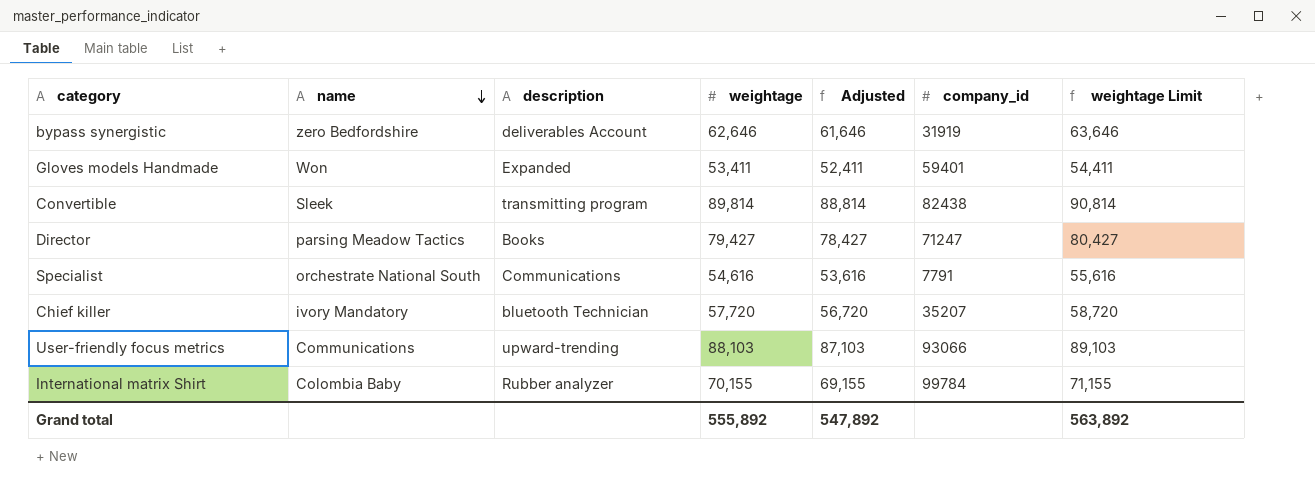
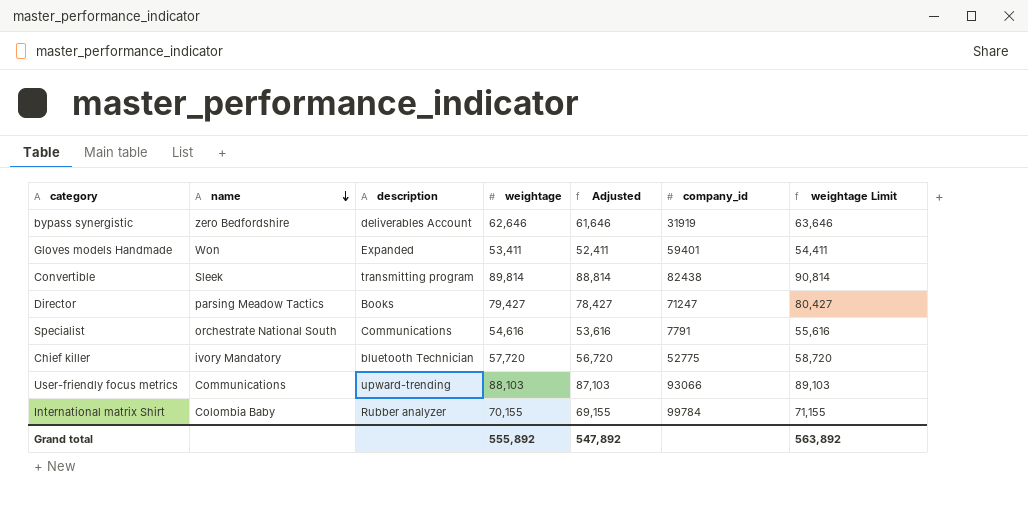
Chief killer | company_id: 35207 -> 52775

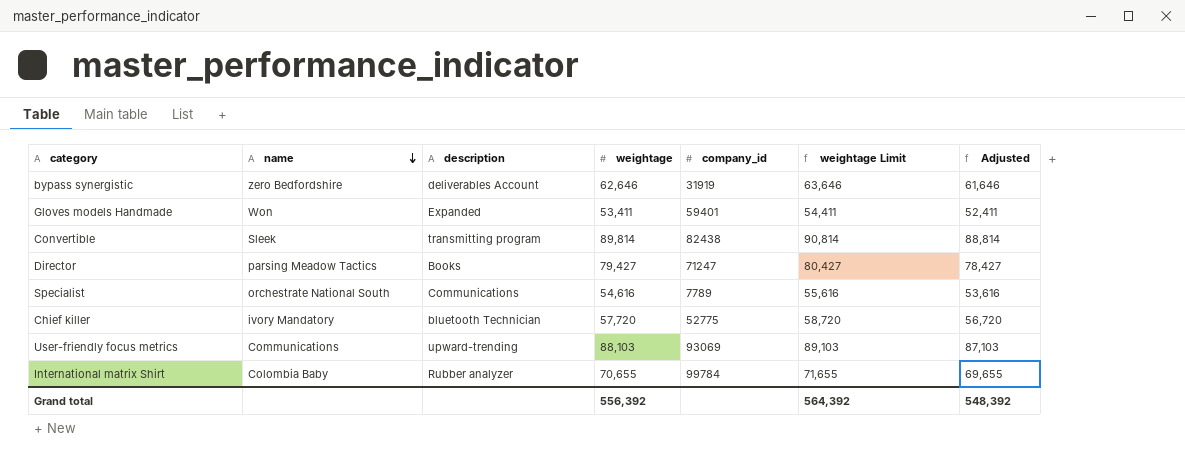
column Adjusted | position: 5 -> 7
Specialist | company_id: 7791 -> 7789
User-friendly focus metrics | company_id: 93066 -> 93069
International matrix Shirt | weightage: 70,155 -> 70,655
International matrix Shirt | weightage Limit: 71,155 -> 71,655
International matrix Shirt | Adjusted: 69,155 -> 69,655
Grand total | weightage: 555,892 -> 556,392
Grand total | weightage Limit: 563,892 -> 564,392
Grand total | Adjusted: 547,892 -> 548,392

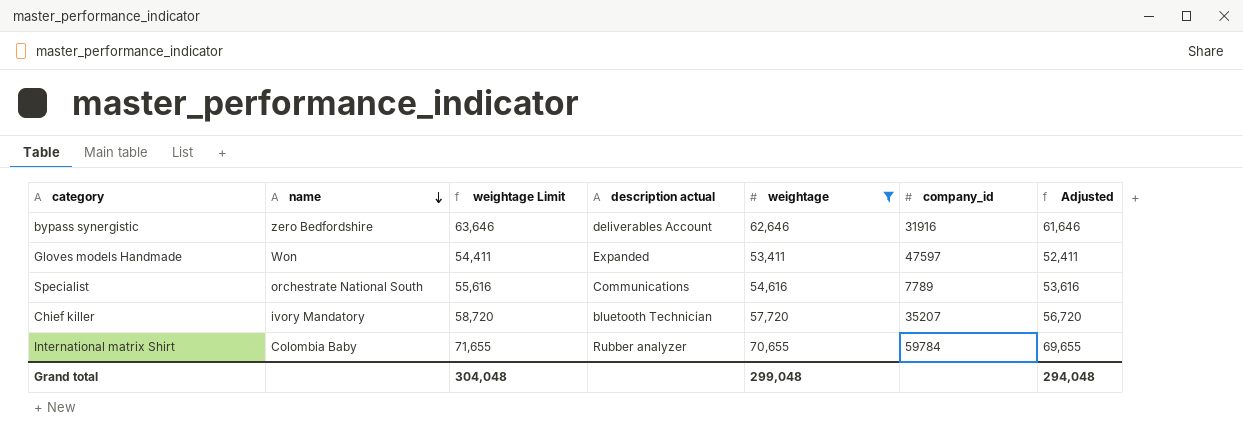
filter: none -> weightage <= 70,655
column weightage Limit | position: 6 -> 3
column name: description -> description actual
bypass synergistic | company_id: 31919 -> 31916
Gloves models Handmade | company_id: 59401 -> 47597
Chief killer | company_id: 52775 -> 35207
International matrix Shirt | company_id: 99784 -> 59784
Grand total | weightage Limit: 564,392 -> 304,048
Grand total | weightage: 556,392 -> 299,048
Grand total | Adjusted: 548,392 -> 294,048

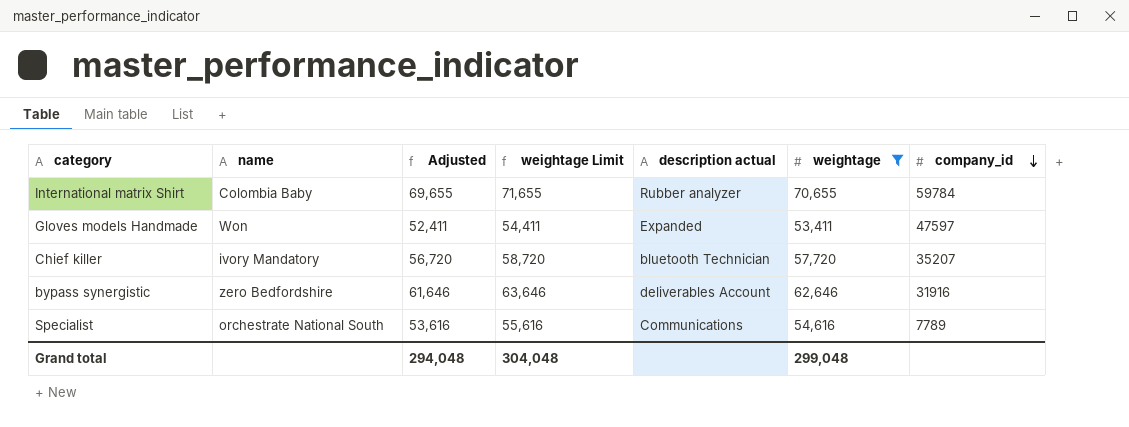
row order: name descending -> company_id descending
column Adjusted | position: 7 -> 3

